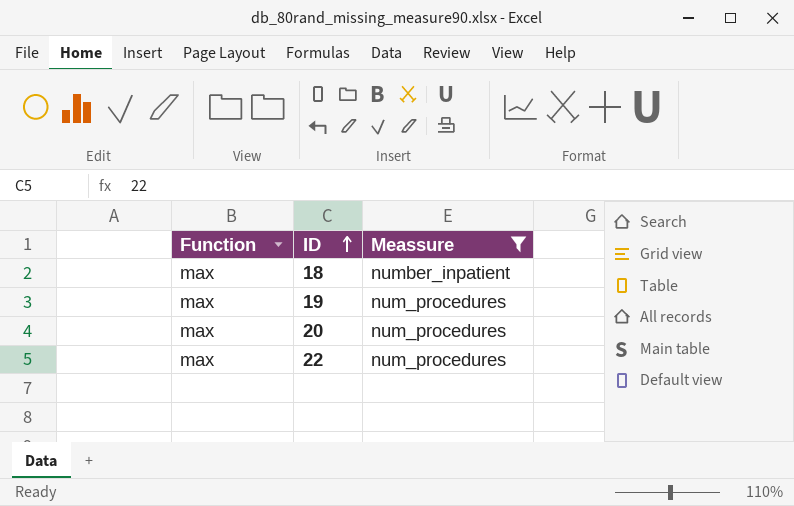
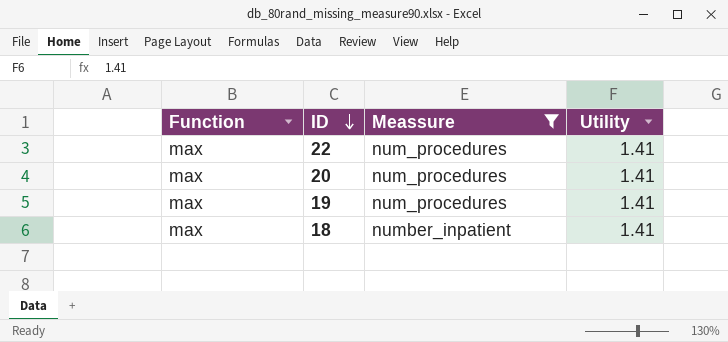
row order: ID ascending -> ID descending
column Utility | position: none -> 4

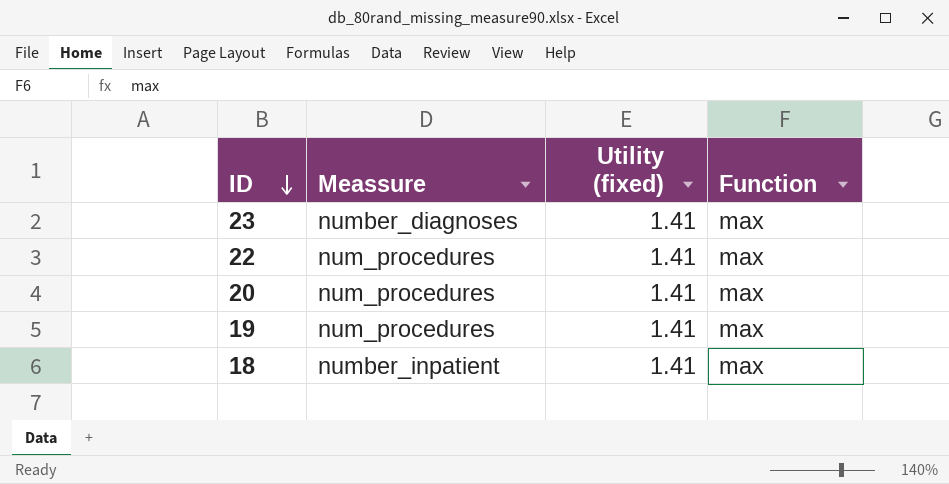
filter: Meassure != number_diagnoses -> none
column name: Utility -> Utility (fixed)
column Function | position: 1 -> 4

